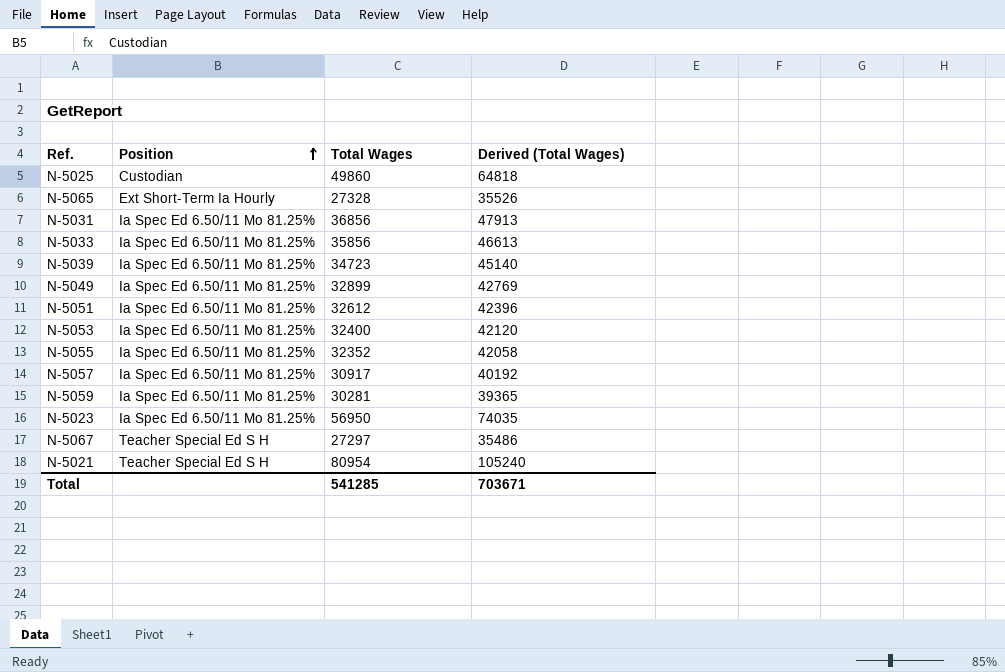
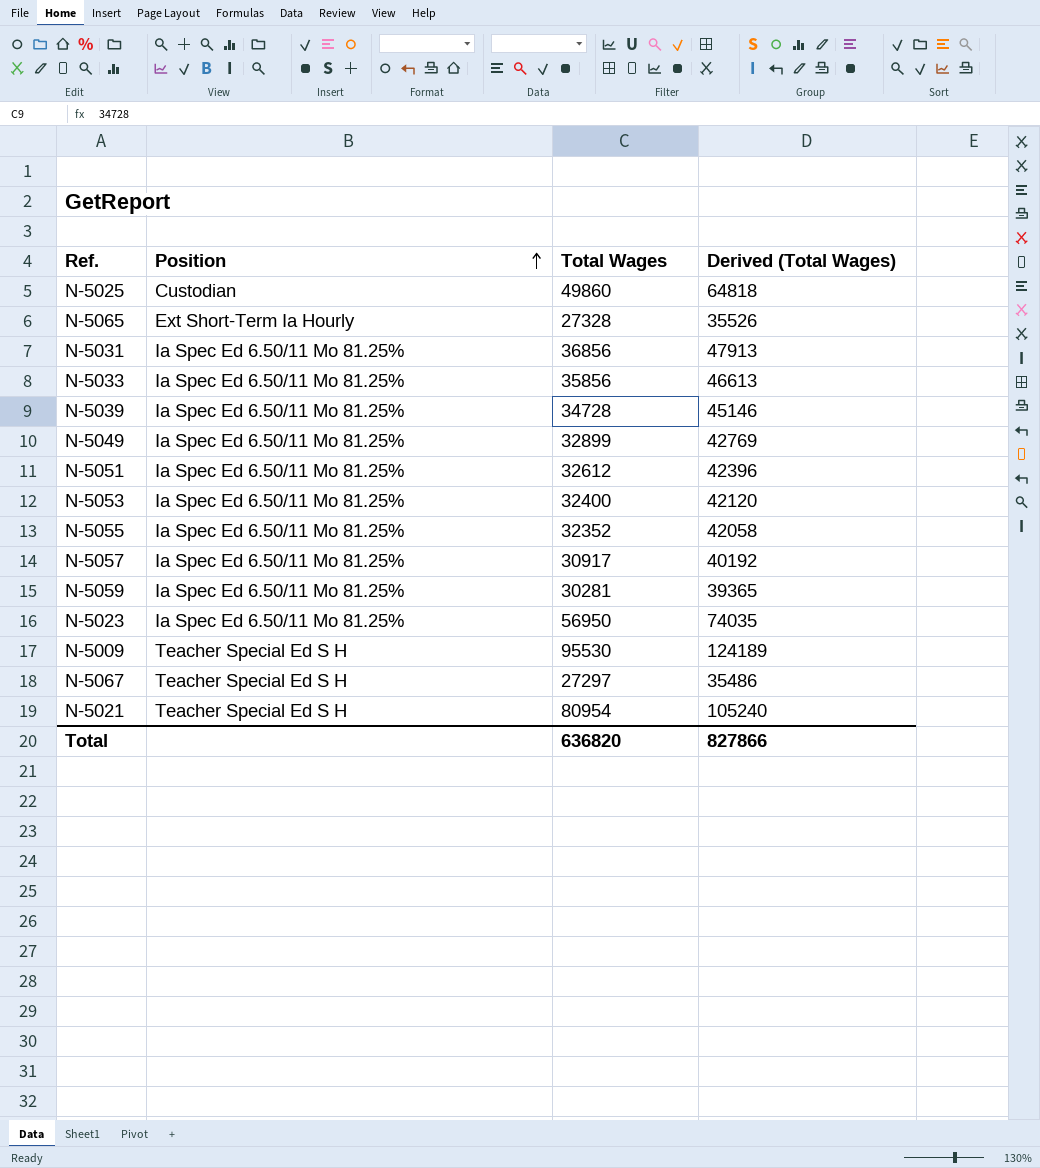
N-5039 | Total Wages: 34723 -> 34728
N-5039 | Derived (Total Wages): 45140 -> 45146
row N-5009: none -> Teacher Special Ed S H | 95530 | 124189
Total | Total Wages: 541285 -> 636820
Total | Derived (Total Wages): 703671 -> 827866

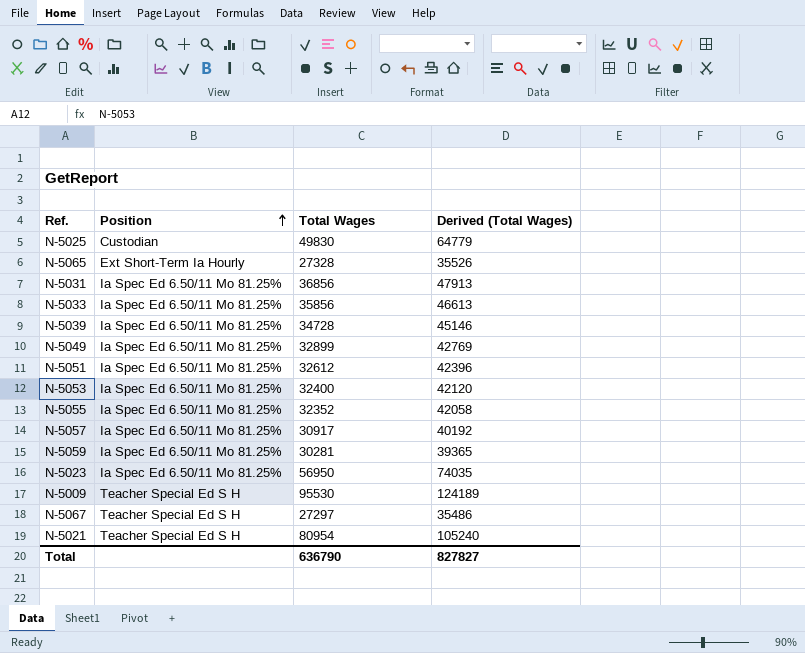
N-5025 | Total Wages: 49860 -> 49830
N-5025 | Derived (Total Wages): 64818 -> 64779
Total | Total Wages: 636820 -> 636790
Total | Derived (Total Wages): 827866 -> 827827

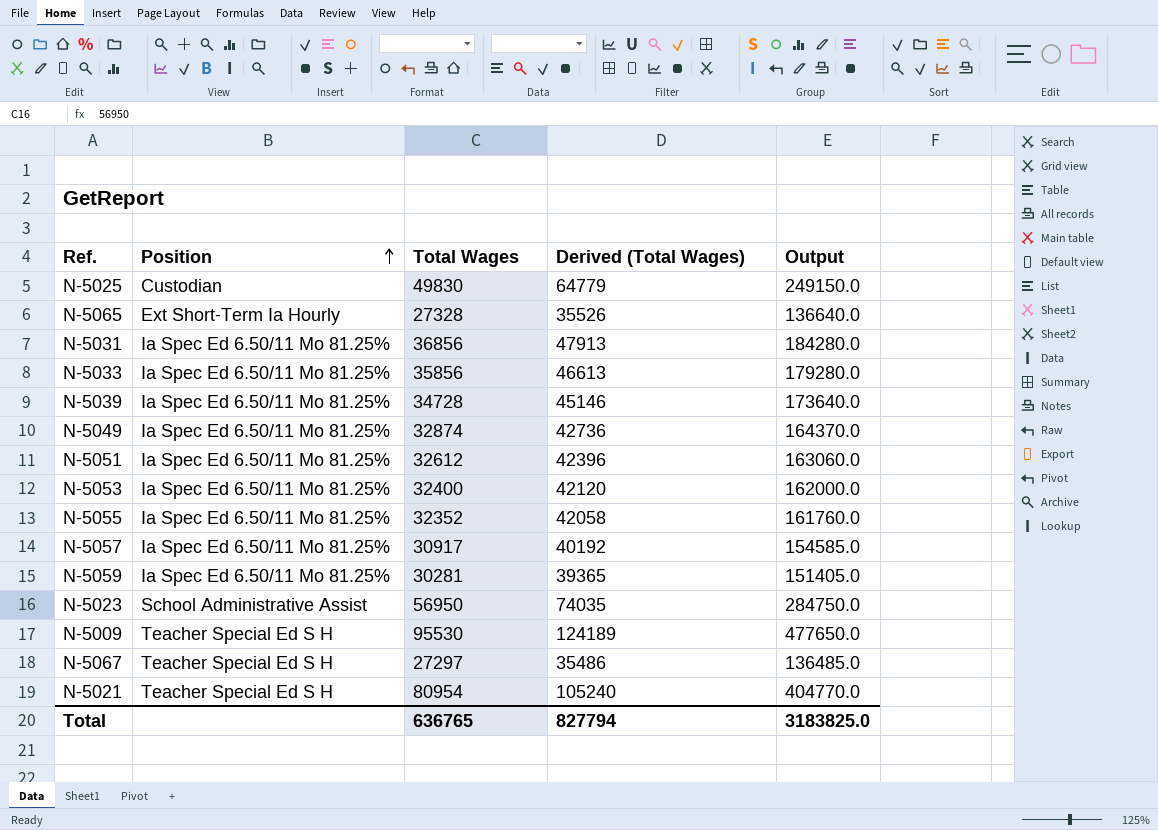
column Output | formula: none -> [Total Wages] * 5
N-5049 | Total Wages: 32899 -> 32874
N-5049 | Derived (Total Wages): 42769 -> 42736
N-5023 | Position: Ia Spec Ed 6.50/11 Mo 81.25% -> School Administrative Assist
Total | Total Wages: 636790 -> 636765
Total | Derived (Total Wages): 827827 -> 827794

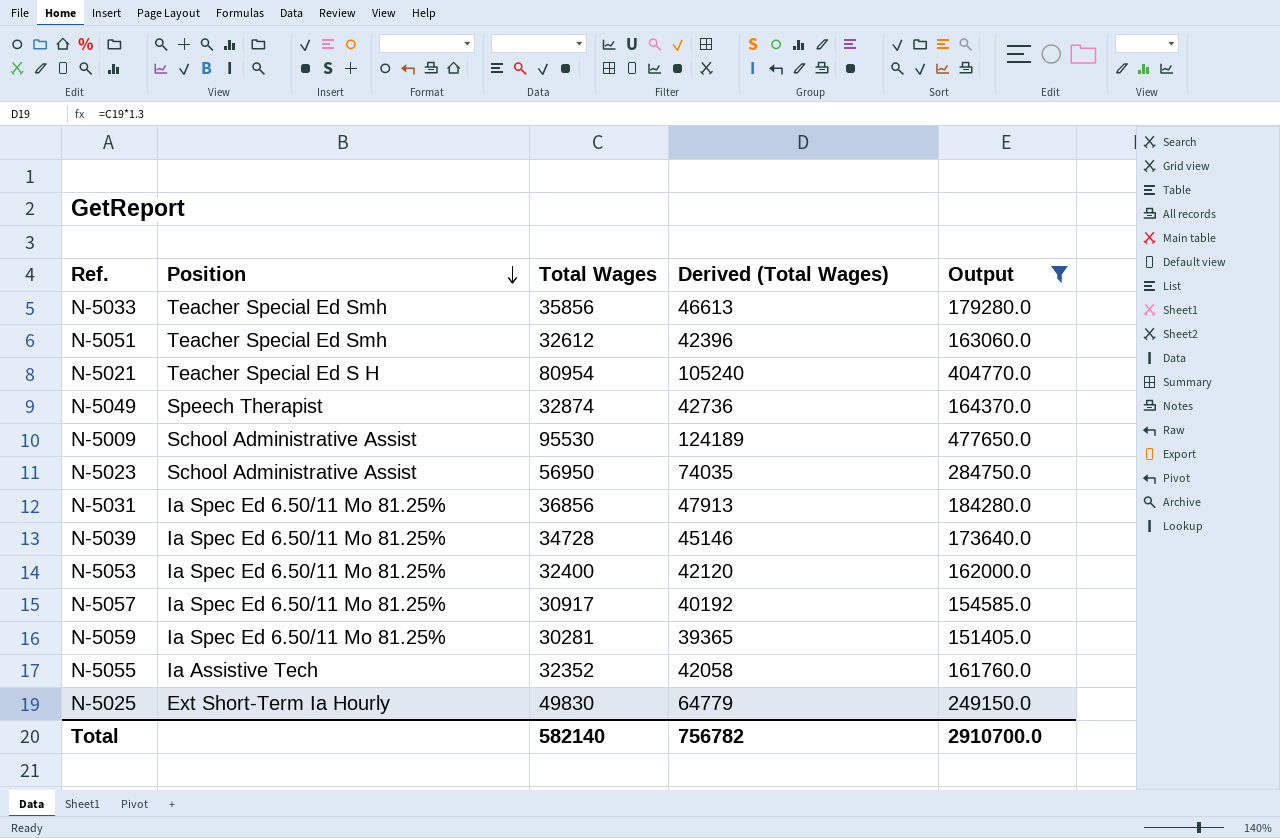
filter: none -> Output >= 151405.0
row order: Position ascending -> Position descending
N-5033 | Position: Ia Spec Ed 6.50/11 Mo 81.25% -> Teacher Special Ed Smh
N-5051 | Position: Ia Spec Ed 6.50/11 Mo 81.25% -> Teacher Special Ed Smh
N-5049 | Position: Ia Spec Ed 6.50/11 Mo 81.25% -> Speech Therapist
N-5009 | Position: Teacher Special Ed S H -> School Administrative Assist
N-5055 | Position: Ia Spec Ed 6.50/11 Mo 81.25% -> Ia Assistive Tech
N-5025 | Position: Custodian -> Ext Short-Term Ia Hourly
Total | Total Wages: 636765 -> 582140
Total | Derived (Total Wages): 827794 -> 756782
Total | Output: 3183825.0 -> 2910700.0

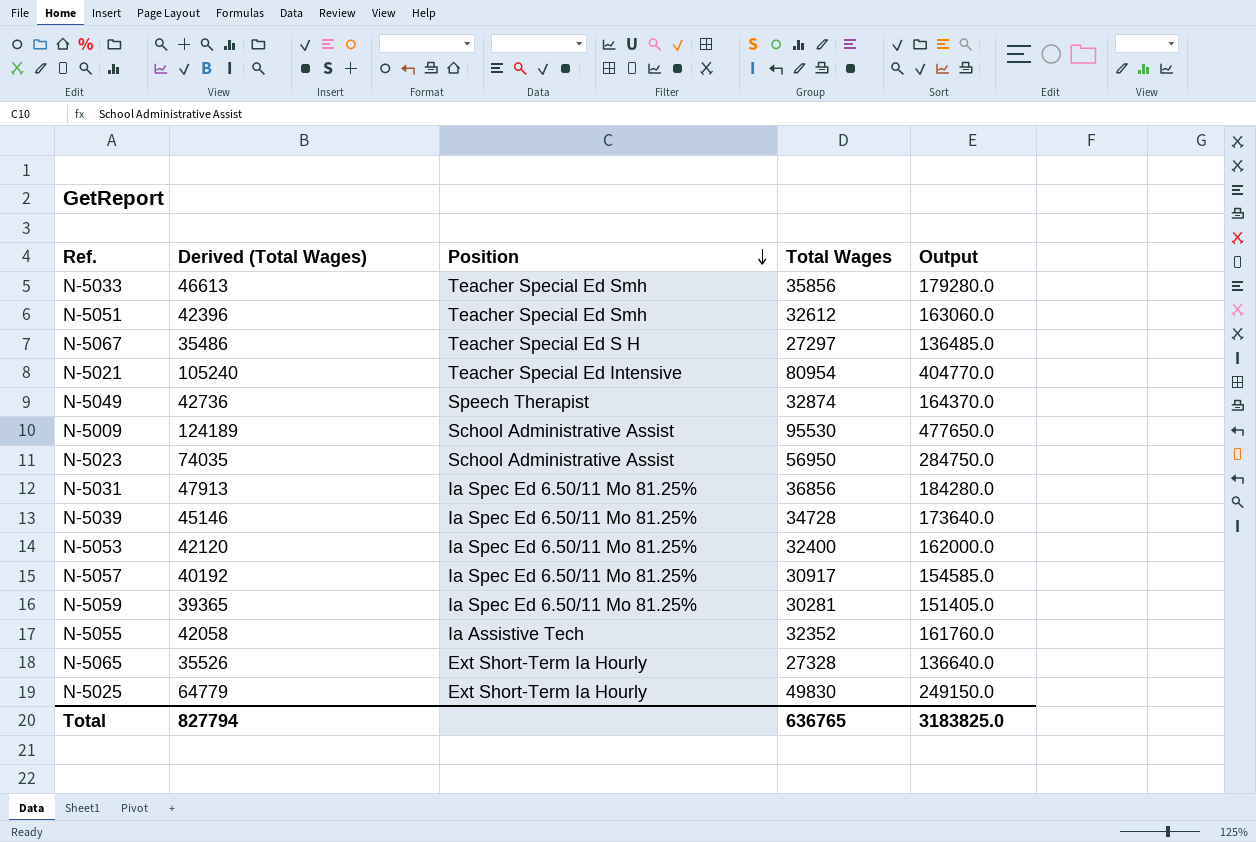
filter: Output >= 151405.0 -> none
column Derived (Total Wages) | position: 4 -> 2
N-5021 | Position: Teacher Special Ed S H -> Teacher Special Ed Intensive
Total | Derived (Total Wages): 756782 -> 827794
Total | Total Wages: 582140 -> 636765
Total | Output: 2910700.0 -> 3183825.0

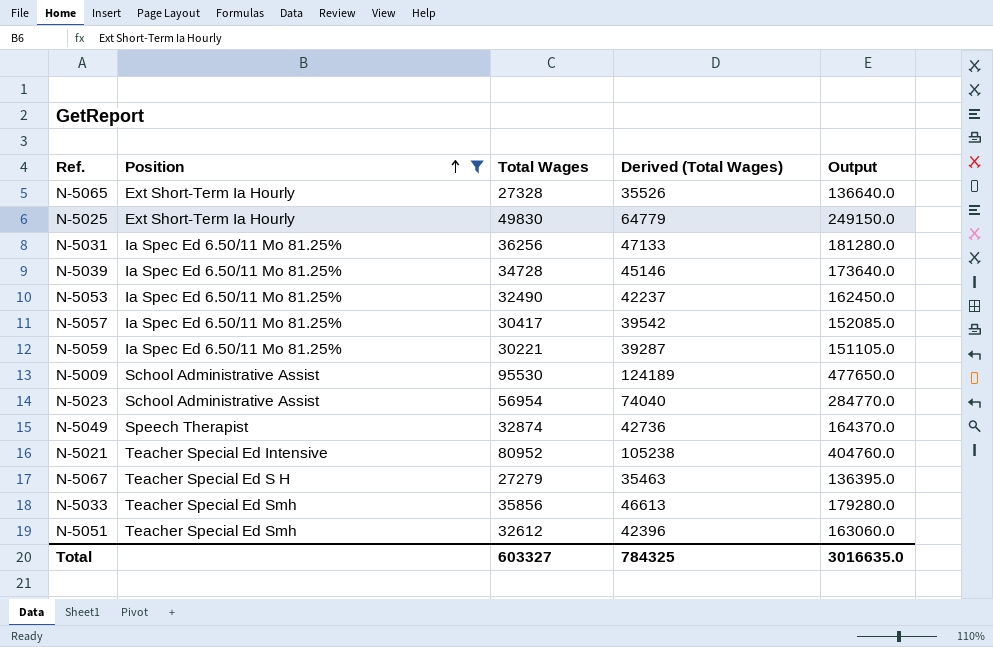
filter: none -> Position != Ia Assistive Tech
row order: Position descending -> Position ascending
column Derived (Total Wages) | position: 2 -> 4
N-5031 | Total Wages: 36856 -> 36256
N-5031 | Derived (Total Wages): 47913 -> 47133
N-5031 | Output: 184280.0 -> 181280.0
N-5053 | Total Wages: 32400 -> 32490
N-5053 | Derived (Total Wages): 42120 -> 42237
N-5053 | Output: 162000.0 -> 162450.0
N-5057 | Total Wages: 30917 -> 30417
N-5057 | Derived (Total Wages): 40192 -> 39542
N-5057 | Output: 154585.0 -> 152085.0
N-5059 | Total Wages: 30281 -> 30221
N-5059 | Derived (Total Wages): 39365 -> 39287
N-5059 | Output: 151405.0 -> 151105.0
N-5023 | Total Wages: 56950 -> 56954
N-5023 | Derived (Total Wages): 74035 -> 74040
N-5023 | Output: 284750.0 -> 284770.0
N-5021 | Total Wages: 80954 -> 80952
N-5021 | Derived (Total Wages): 105240 -> 105238
N-5021 | Output: 404770.0 -> 404760.0
N-5067 | Total Wages: 27297 -> 27279
N-5067 | Derived (Total Wages): 35486 -> 35463
N-5067 | Output: 136485.0 -> 136395.0
Total | Total Wages: 636765 -> 603327
Total | Derived (Total Wages): 827794 -> 784325
Total | Output: 3183825.0 -> 3016635.0

